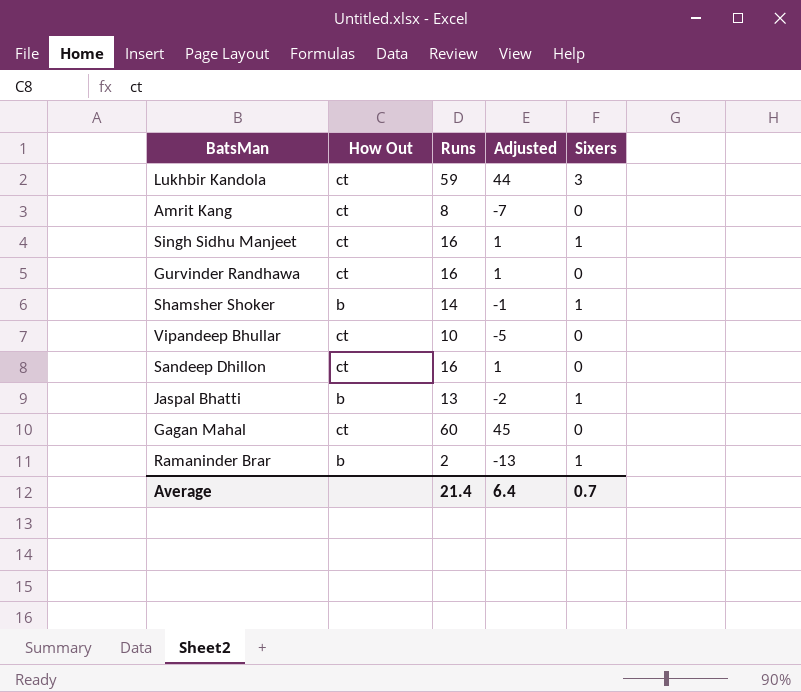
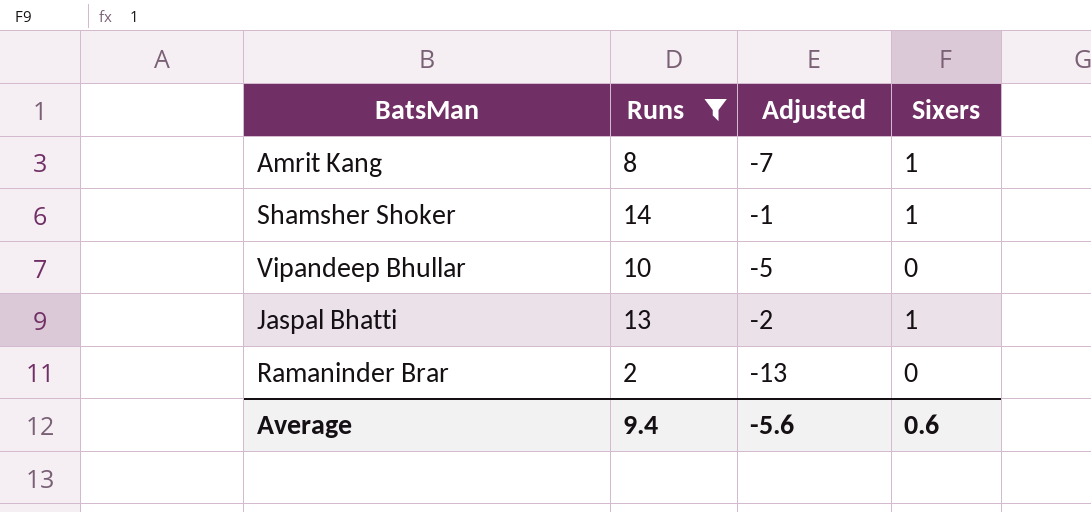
filter: none -> Runs <= 14
column How Out | position: 2 -> none
Amrit Kang | Sixers: 0 -> 1
Ramaninder Brar | Sixers: 1 -> 0
Average | Runs: 21.4 -> 9.4
Average | Adjusted: 6.4 -> -5.6
Average | Sixers: 0.7 -> 0.6

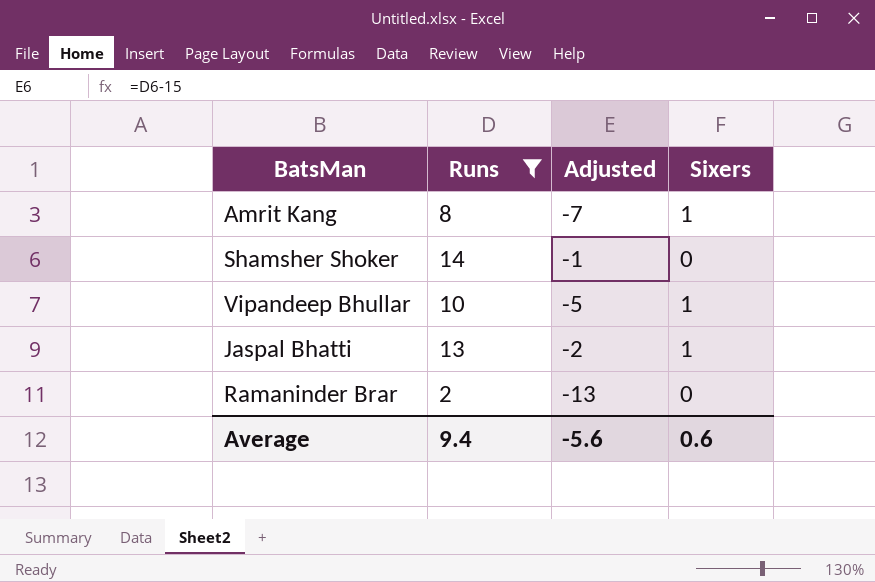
Shamsher Shoker | Sixers: 1 -> 0
Vipandeep Bhullar | Sixers: 0 -> 1

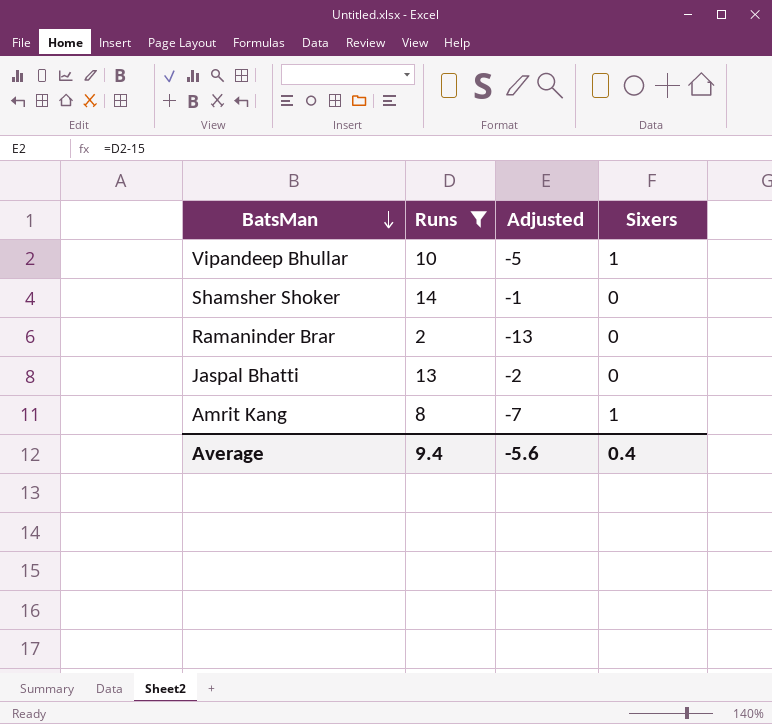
row order: none -> BatsMan descending
Jaspal Bhatti | Sixers: 1 -> 0
Average | Sixers: 0.6 -> 0.4

